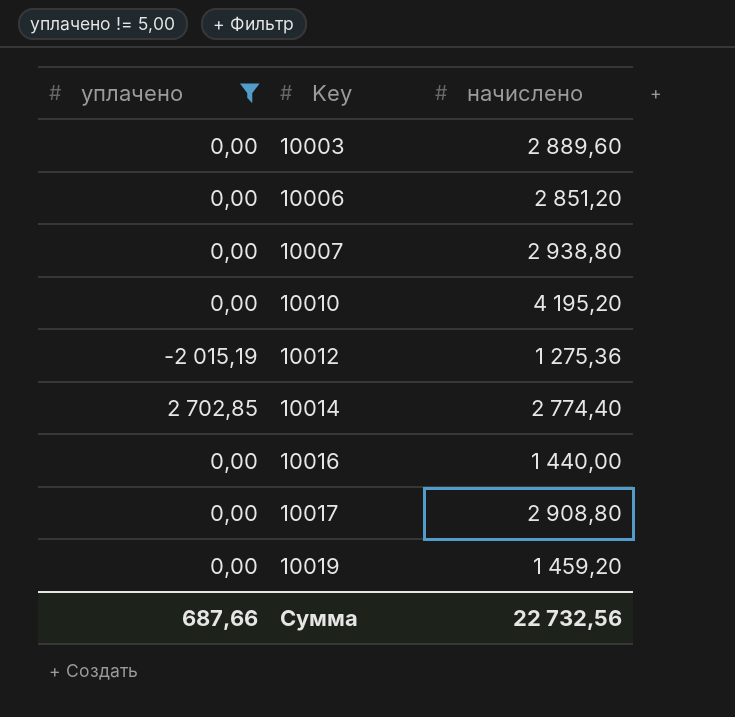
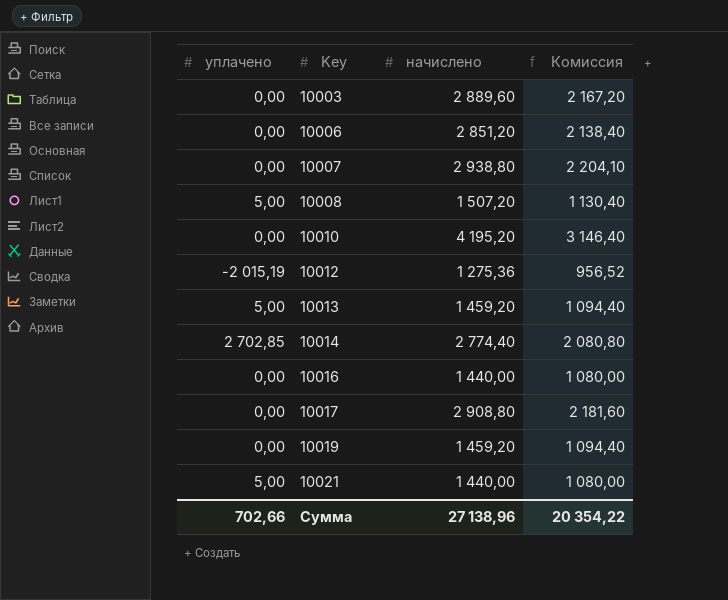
filter: уплачено != 5,00 -> none
column Комиссия | formula: none -> [начислено] * 0,75
Сумма | уплачено: 687,66 -> 702,66
Сумма | начислено: 22 732,56 -> 27 138,96

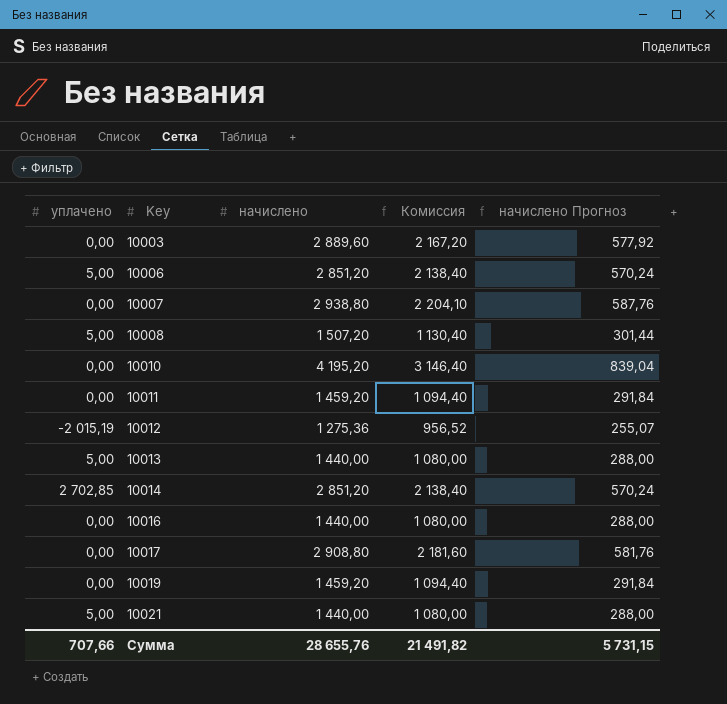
column начислено Прогноз | formula: none -> [начислено] * 0,2
10006 | уплачено: 0,00 -> 5,00
row 10011: none -> 0,00 | 1 459,20 | 1 094,40 | 291,84
10013 | начислено: 1 459,20 -> 1 440,00
10013 | Комиссия: 1 094,40 -> 1 080,00
10014 | начислено: 2 774,40 -> 2 851,20
10014 | Комиссия: 2 080,80 -> 2 138,40
Сумма | уплачено: 702,66 -> 707,66
Сумма | начислено: 27 138,96 -> 28 655,76
Сумма | Комиссия: 20 354,22 -> 21 491,82

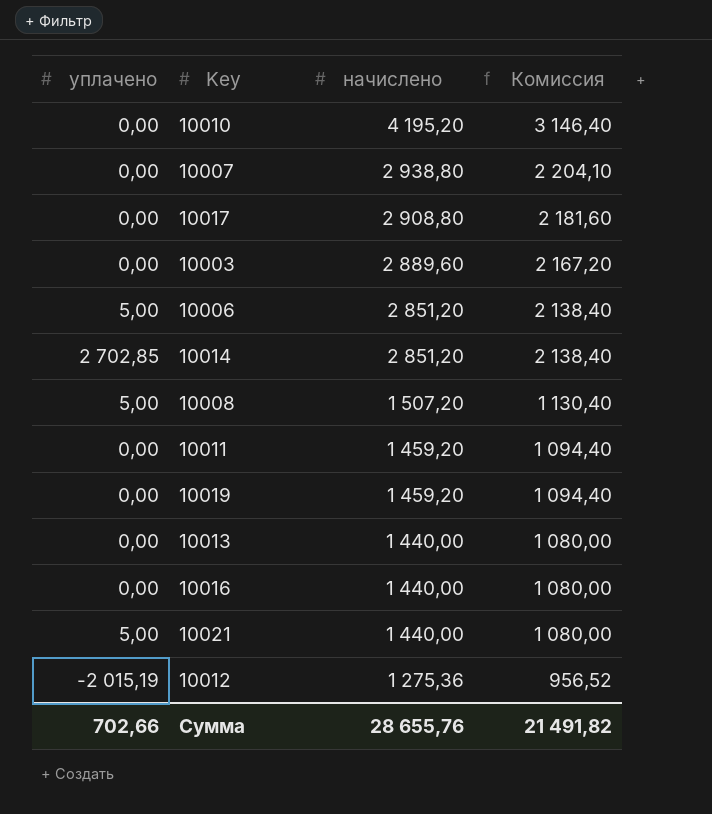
row order: Key ascending -> начислено descending
column начислено Прогноз | formula: [начислено] * 0,2 -> none
10013 | уплачено: 5,00 -> 0,00
Сумма | уплачено: 707,66 -> 702,66

